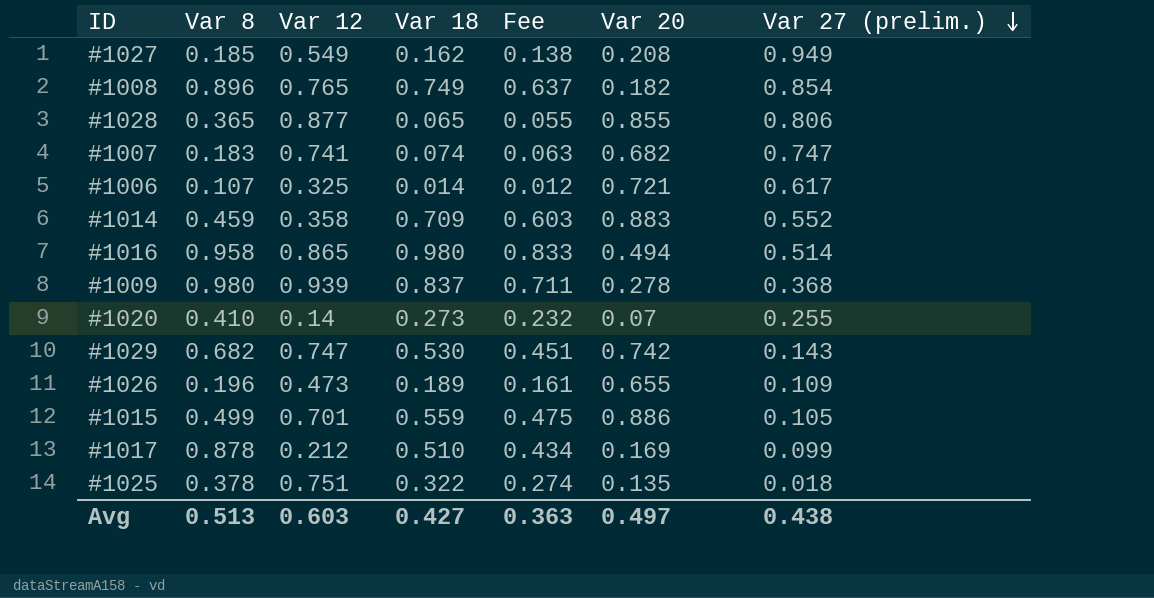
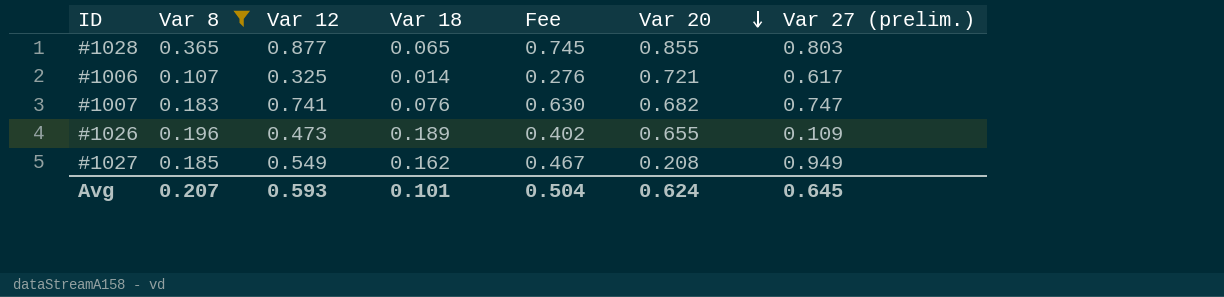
filter: none -> Var 8 <= 0.365
row order: Var 27 (prelim.) descending -> Var 20 descending
column Fee | formula: [Var 18] * 0.85 -> [Var 12] * 0.85
#1028 | Var 27 (prelim.): 0.806 -> 0.803
#1007 | Var 18: 0.074 -> 0.076
Avg | Var 8: 0.513 -> 0.207
Avg | Var 12: 0.603 -> 0.593
Avg | Var 18: 0.427 -> 0.101
Avg | Fee: 0.363 -> 0.504
Avg | Var 20: 0.497 -> 0.624
Avg | Var 27 (prelim.): 0.438 -> 0.645

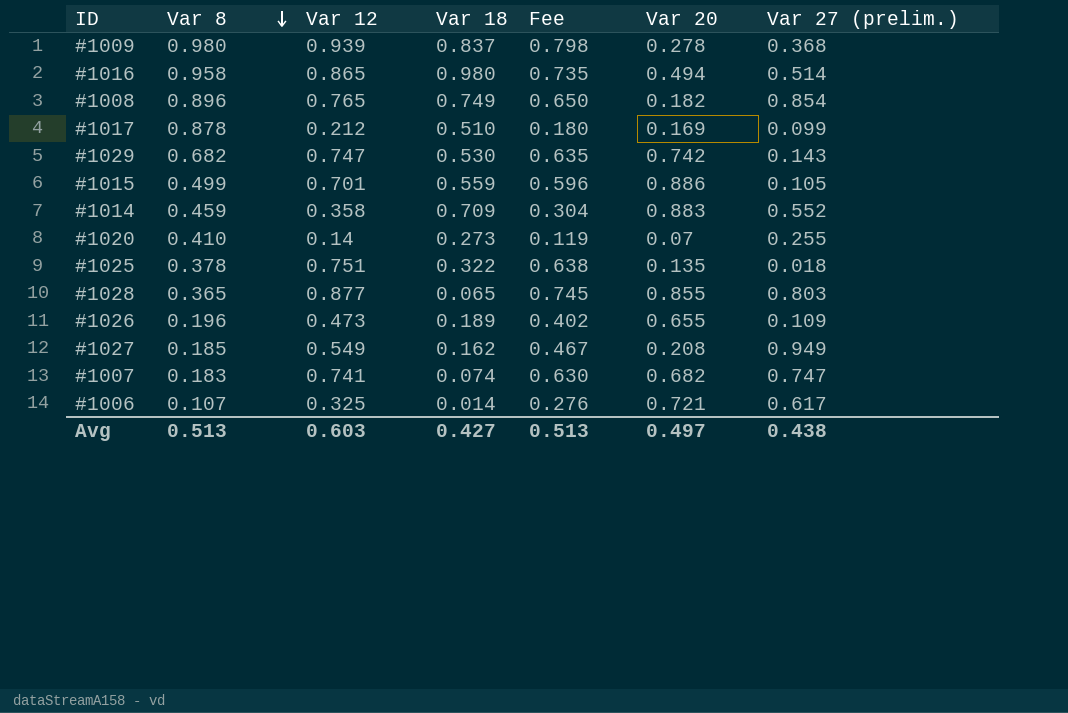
filter: Var 8 <= 0.365 -> none
row order: Var 20 descending -> Var 8 descending
#1007 | Var 18: 0.076 -> 0.074
Avg | Var 8: 0.207 -> 0.513
Avg | Var 12: 0.593 -> 0.603
Avg | Var 18: 0.101 -> 0.427
Avg | Fee: 0.504 -> 0.513
Avg | Var 20: 0.624 -> 0.497
Avg | Var 27 (prelim.): 0.645 -> 0.438

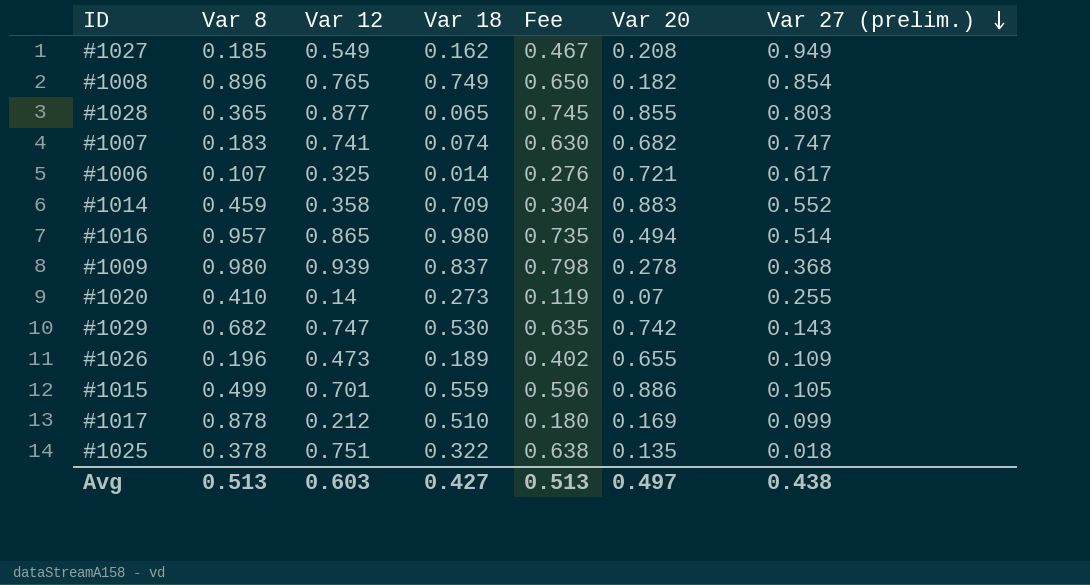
row order: Var 8 descending -> Var 27 (prelim.) descending
#1016 | Var 8: 0.958 -> 0.957

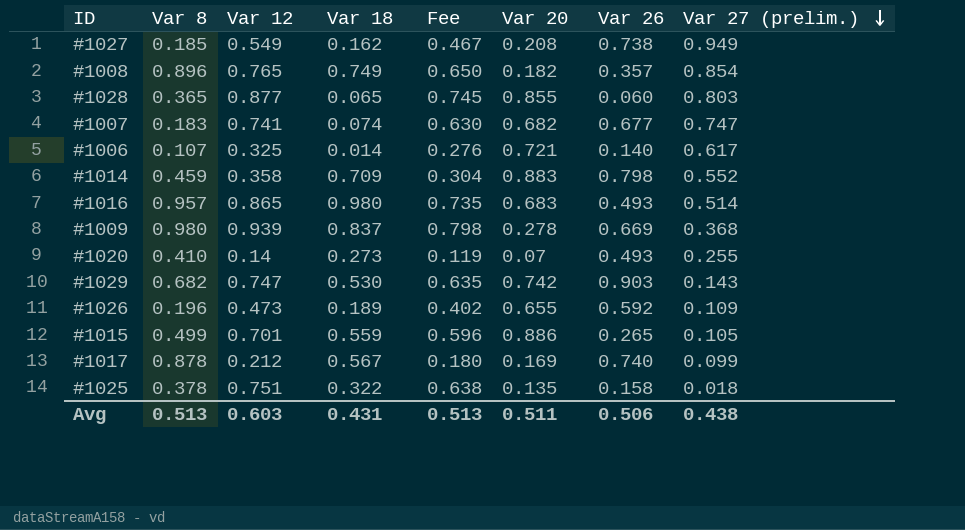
column Var 26 | position: none -> 7
#1016 | Var 20: 0.494 -> 0.683
#1017 | Var 18: 0.510 -> 0.567
Avg | Var 18: 0.427 -> 0.431
Avg | Var 20: 0.497 -> 0.511

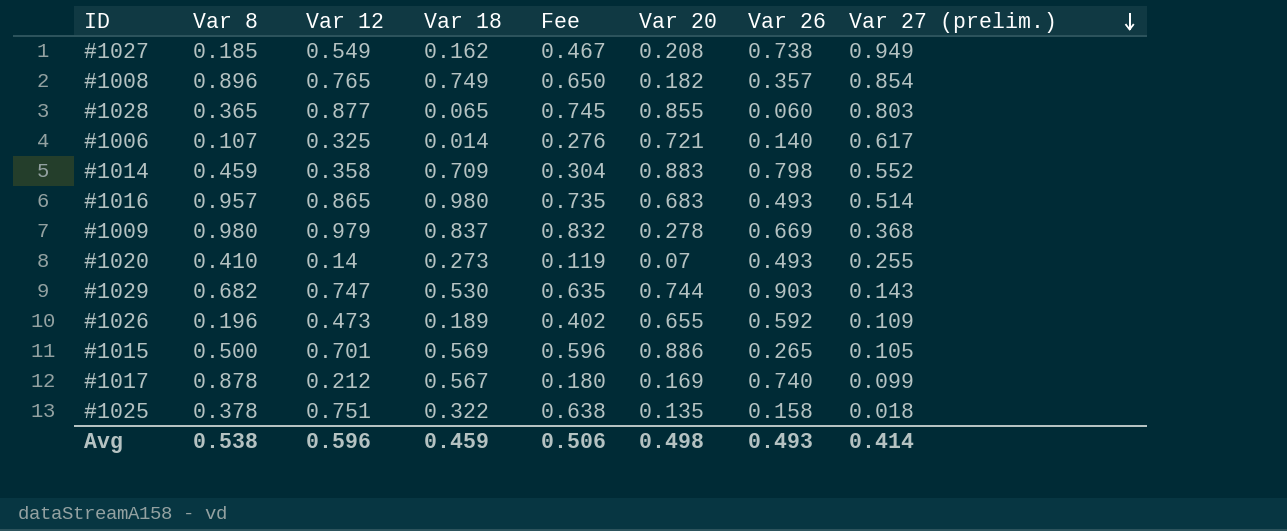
row #1007: 0.183 | 0.741 | 0.074 | 0.630 | 0.682 | 0.677 | 0.747 -> none
#1009 | Var 12: 0.939 -> 0.979
#1009 | Fee: 0.798 -> 0.832
#1029 | Var 20: 0.742 -> 0.744
#1015 | Var 8: 0.499 -> 0.500
#1015 | Var 18: 0.559 -> 0.569
Avg | Var 8: 0.513 -> 0.538
Avg | Var 12: 0.603 -> 0.596
Avg | Var 18: 0.431 -> 0.459
Avg | Fee: 0.513 -> 0.506
Avg | Var 20: 0.511 -> 0.498
Avg | Var 26: 0.506 -> 0.493
Avg | Var 27 (prelim.): 0.438 -> 0.414

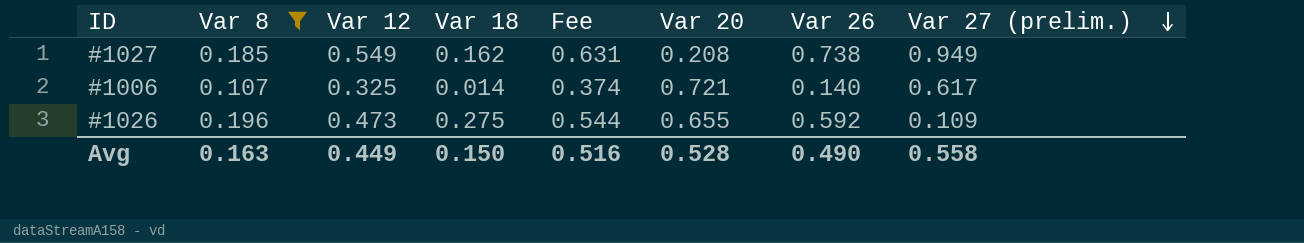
filter: none -> Var 8 <= 0.196
column Fee | formula: [Var 12] * 0.85 -> [Var 12] * 1.15
#1026 | Var 18: 0.189 -> 0.275
Avg | Var 8: 0.538 -> 0.163
Avg | Var 12: 0.596 -> 0.449
Avg | Var 18: 0.459 -> 0.150
Avg | Fee: 0.506 -> 0.516
Avg | Var 20: 0.498 -> 0.528
Avg | Var 26: 0.493 -> 0.490
Avg | Var 27 (prelim.): 0.414 -> 0.558

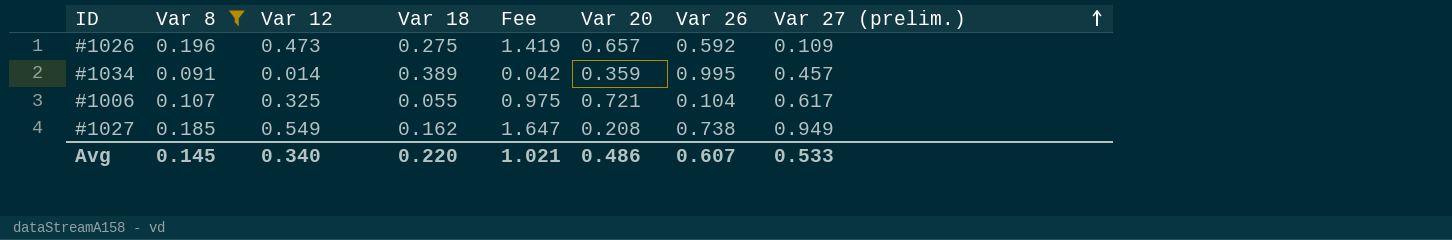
row order: Var 27 (prelim.) descending -> Var 27 (prelim.) ascending
column Fee | formula: [Var 12] * 1.15 -> [Var 12] * 3
#1026 | Var 20: 0.655 -> 0.657
row #1034: none -> 0.091 | 0.014 | 0.389 | 0.042 | 0.359 | 0.995 | 0.457
#1006 | Var 18: 0.014 -> 0.055
#1006 | Var 26: 0.140 -> 0.104
Avg | Var 8: 0.163 -> 0.145
Avg | Var 12: 0.449 -> 0.340
Avg | Var 18: 0.150 -> 0.220
Avg | Fee: 0.516 -> 1.021
Avg | Var 20: 0.528 -> 0.486
Avg | Var 26: 0.490 -> 0.607
Avg | Var 27 (prelim.): 0.558 -> 0.533

